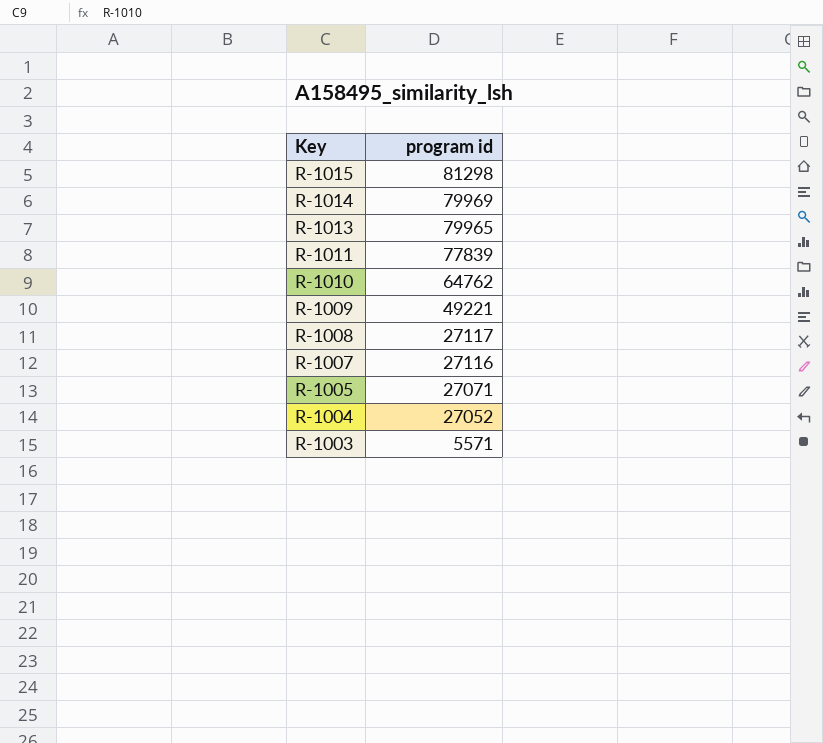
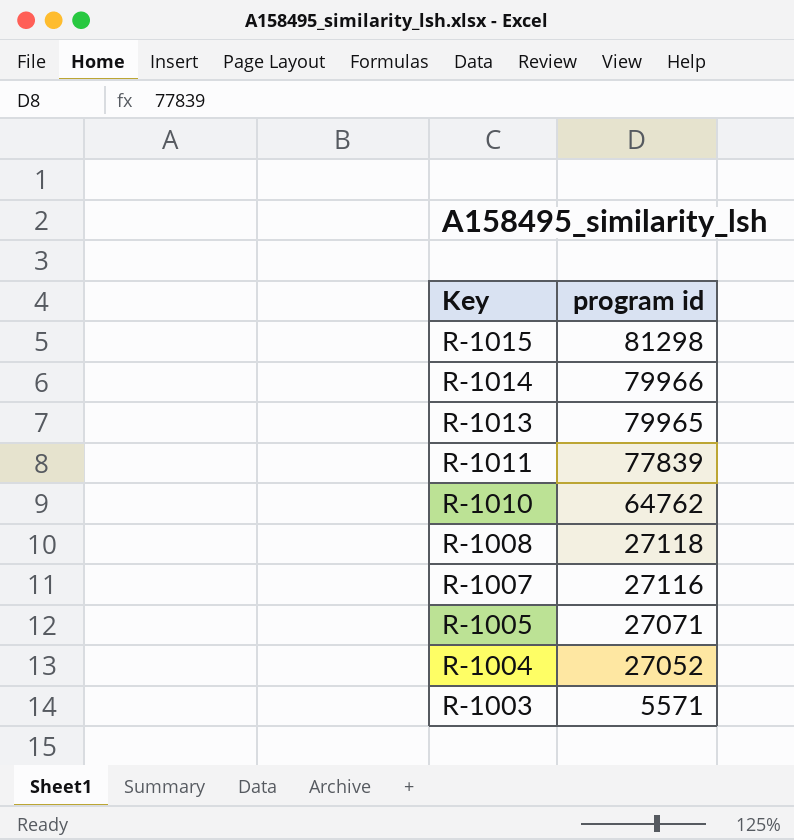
row R-1009: 49221 -> none
R-1014 | program id: 79969 -> 79966
R-1008 | program id: 27117 -> 27118

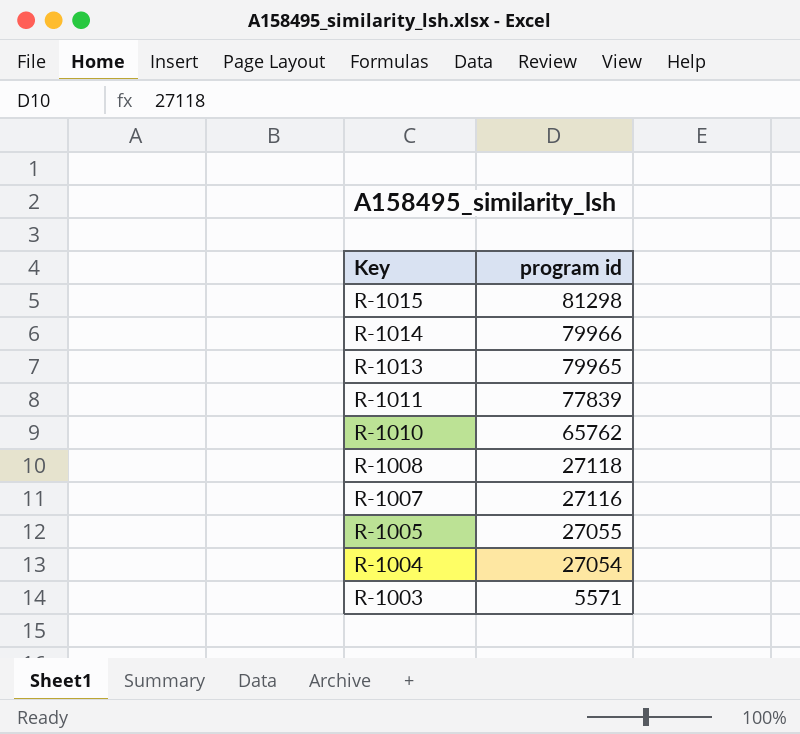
R-1010 | program id: 64762 -> 65762
R-1005 | program id: 27071 -> 27055
R-1004 | program id: 27052 -> 27054

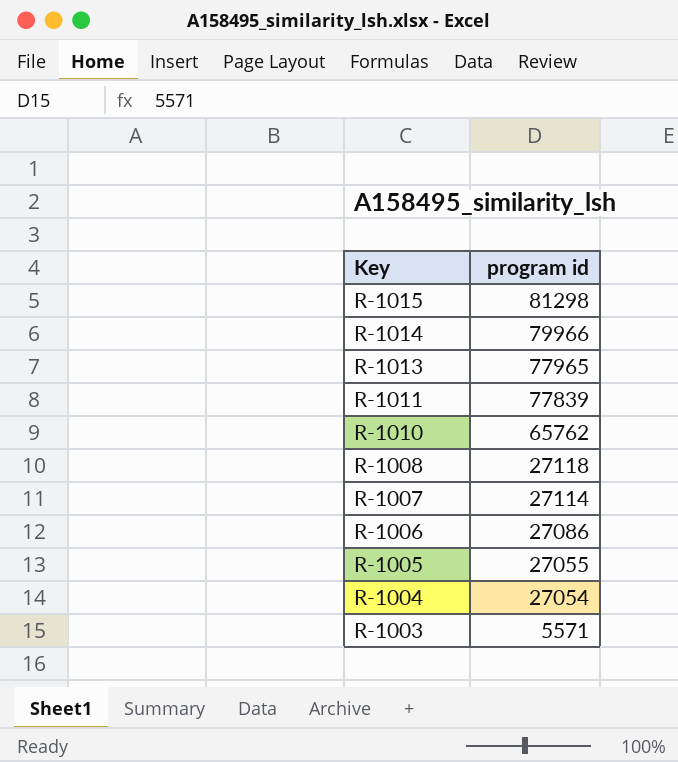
R-1013 | program id: 79965 -> 77965
R-1007 | program id: 27116 -> 27114
row R-1006: none -> 27086

